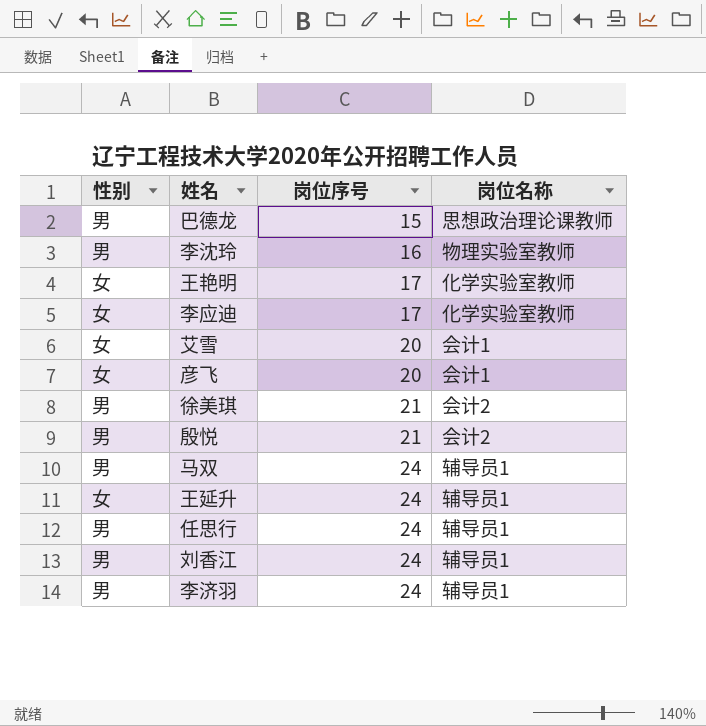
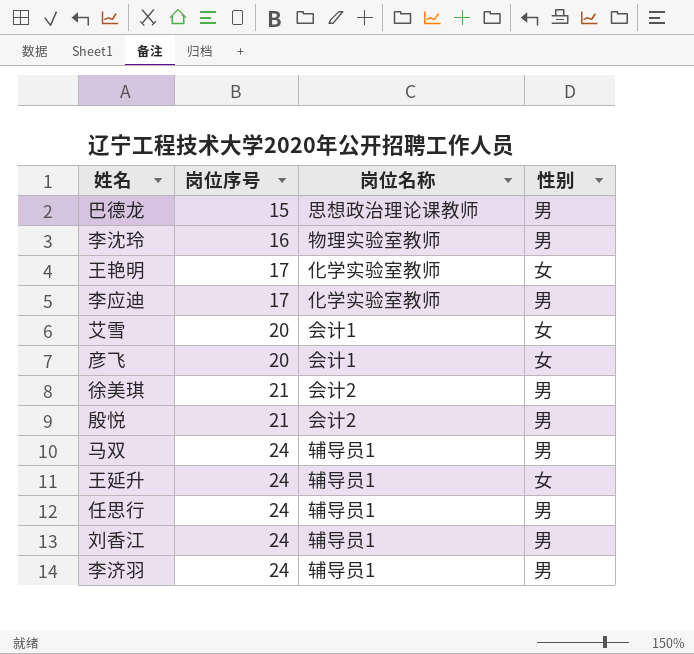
column 性别 | position: 1 -> 4
李应迪 | 性别: 女 -> 男

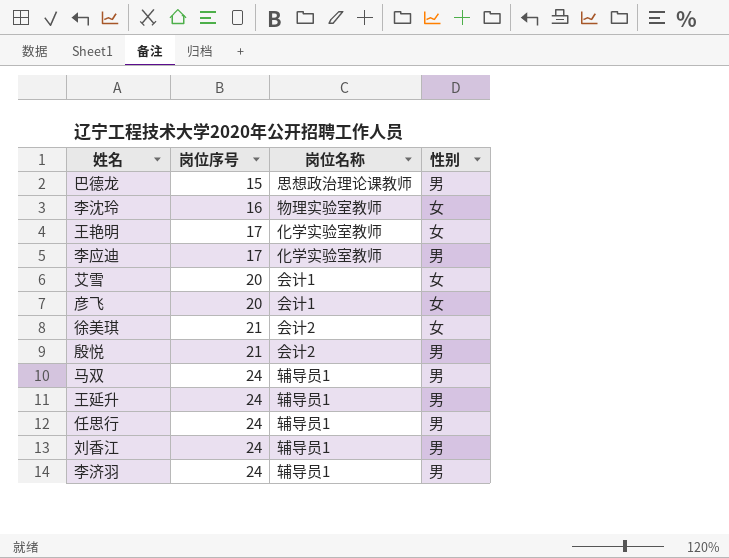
李沈玲 | 性别: 男 -> 女
徐美琪 | 性别: 男 -> 女
王延升 | 性别: 女 -> 男

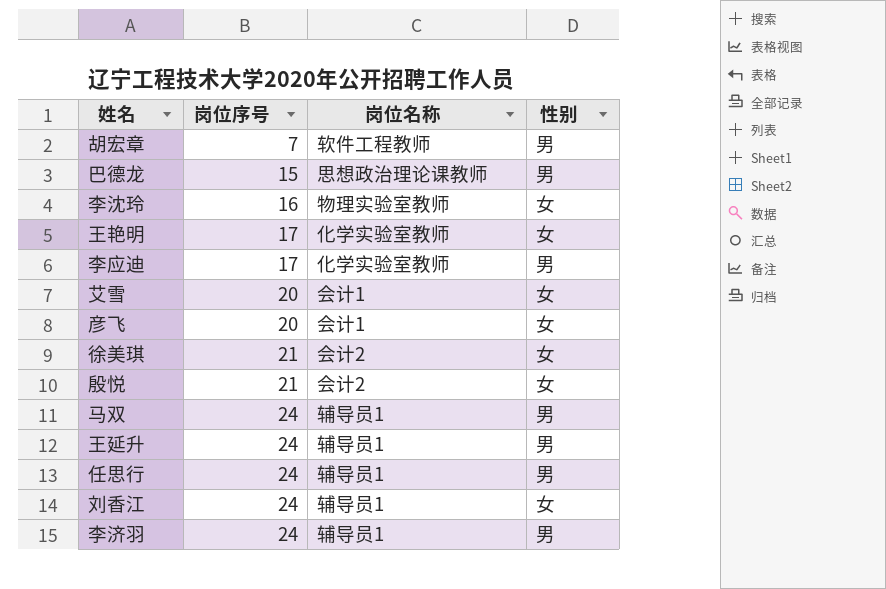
row 胡宏章: none -> 7 | 软件工程教师 | 男
殷悦 | 性别: 男 -> 女
刘香江 | 性别: 男 -> 女

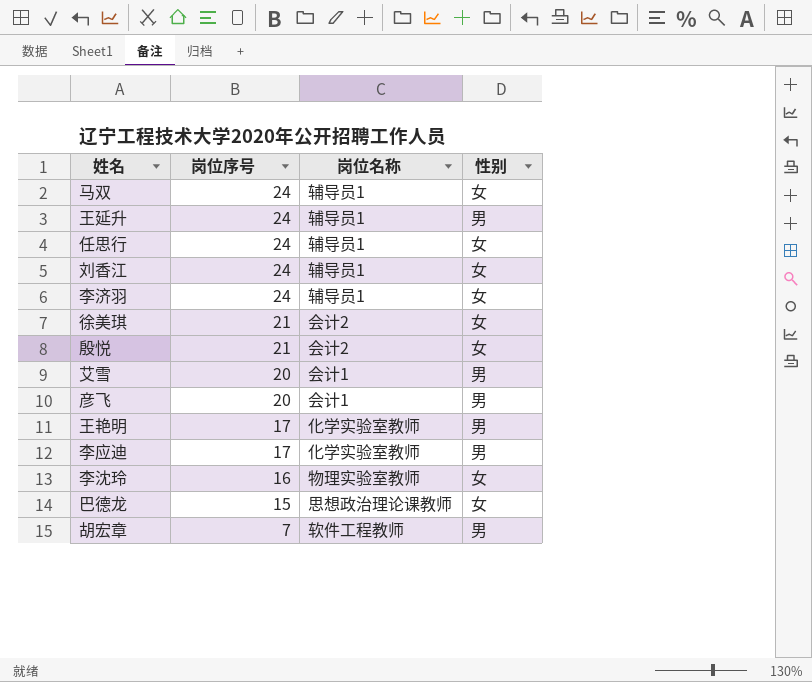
row order: 岗位序号 ascending -> 岗位序号 descending
马双 | 性别: 男 -> 女
任思行 | 性别: 男 -> 女
李济羽 | 性别: 男 -> 女
艾雪 | 性别: 女 -> 男
彦飞 | 性别: 女 -> 男
王艳明 | 性别: 女 -> 男
巴德龙 | 性别: 男 -> 女

